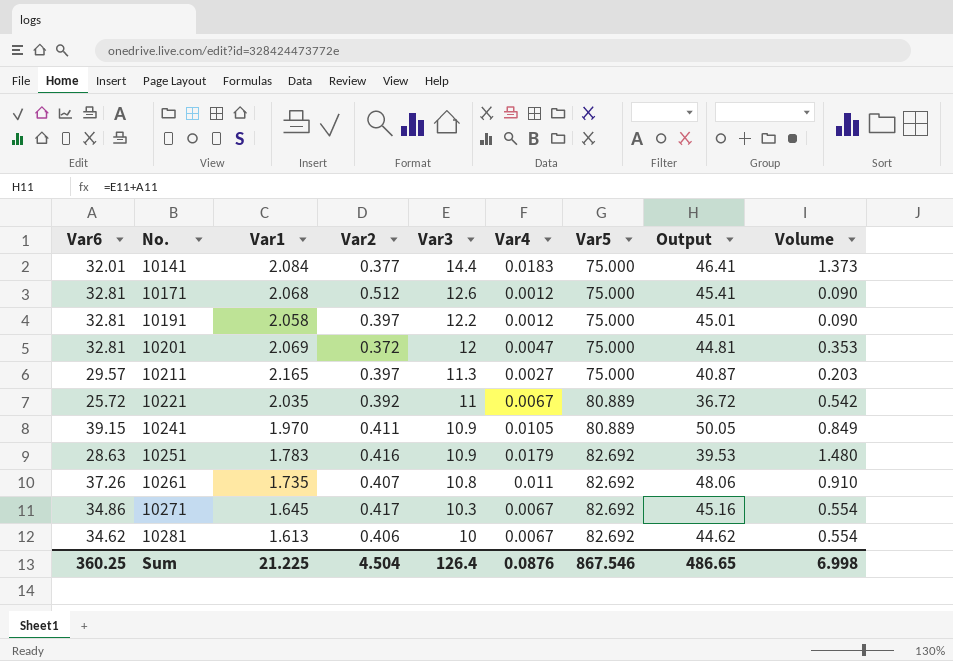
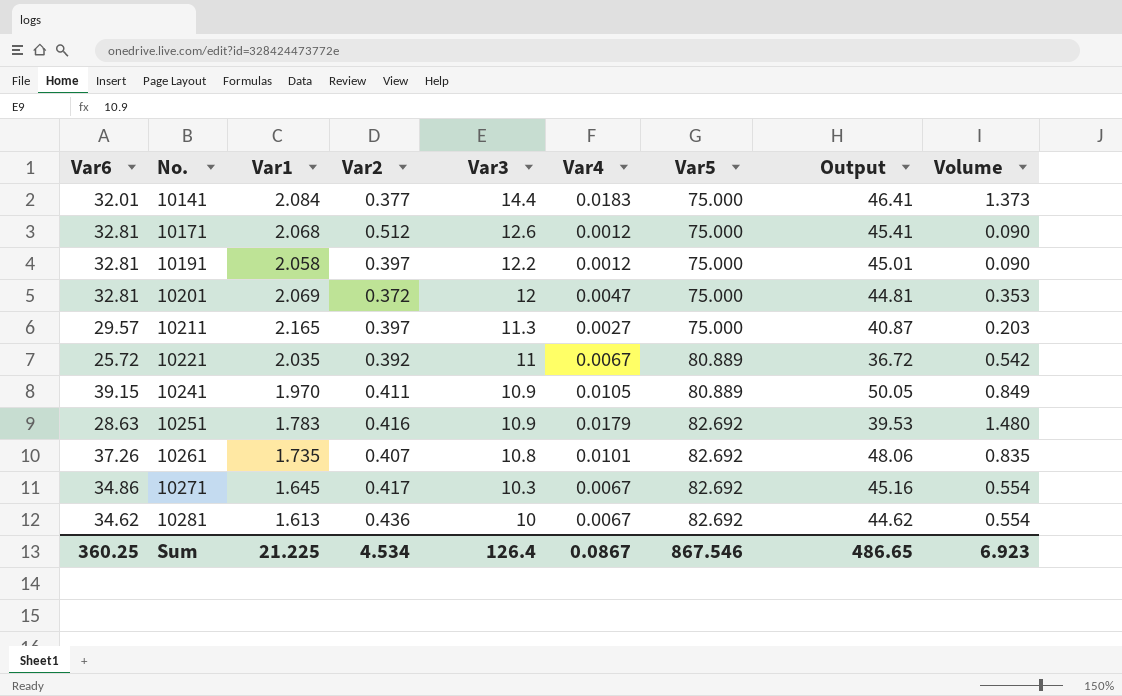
10261 | Var4: 0.011 -> 0.0101
10261 | Volume: 0.910 -> 0.835
10281 | Var2: 0.406 -> 0.436
Sum | Var2: 4.504 -> 4.534
Sum | Var4: 0.0876 -> 0.0867
Sum | Volume: 6.998 -> 6.923

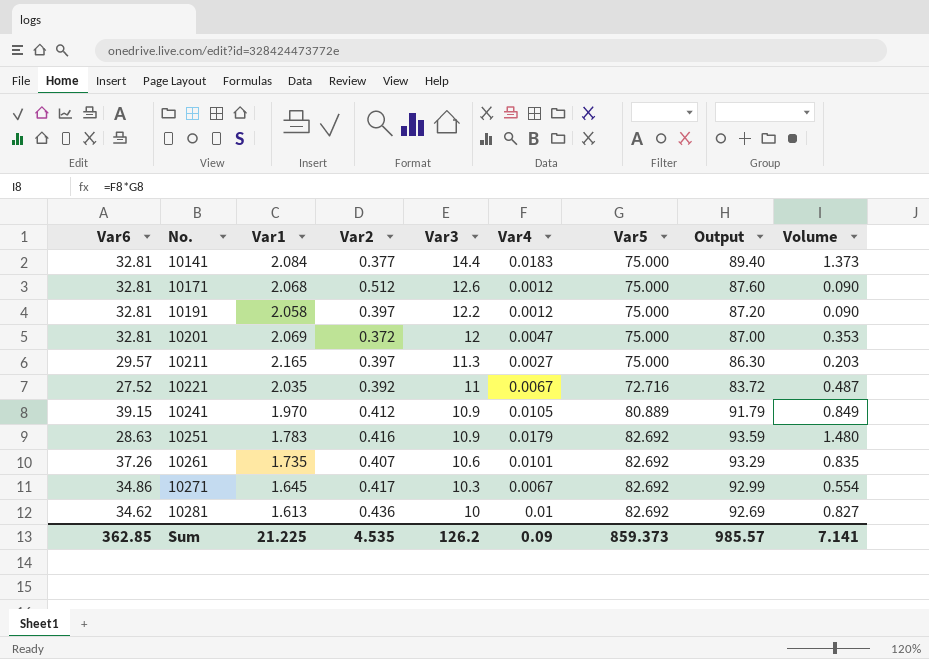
column Output | formula: [Var6] + [Var3] -> [Var3] + [Var5]
10141 | Var6: 32.01 -> 32.81
10221 | Var6: 25.72 -> 27.52
10221 | Var5: 80.889 -> 72.716
10221 | Volume: 0.542 -> 0.487
10241 | Var2: 0.411 -> 0.412
10261 | Var3: 10.8 -> 10.6
10281 | Var4: 0.0067 -> 0.01
10281 | Volume: 0.554 -> 0.827
Sum | Var6: 360.25 -> 362.85
Sum | Var2: 4.534 -> 4.535
Sum | Var3: 126.4 -> 126.2
Sum | Var4: 0.0867 -> 0.09
Sum | Var5: 867.546 -> 859.373
Sum | Output: 486.65 -> 985.57
Sum | Volume: 6.923 -> 7.141

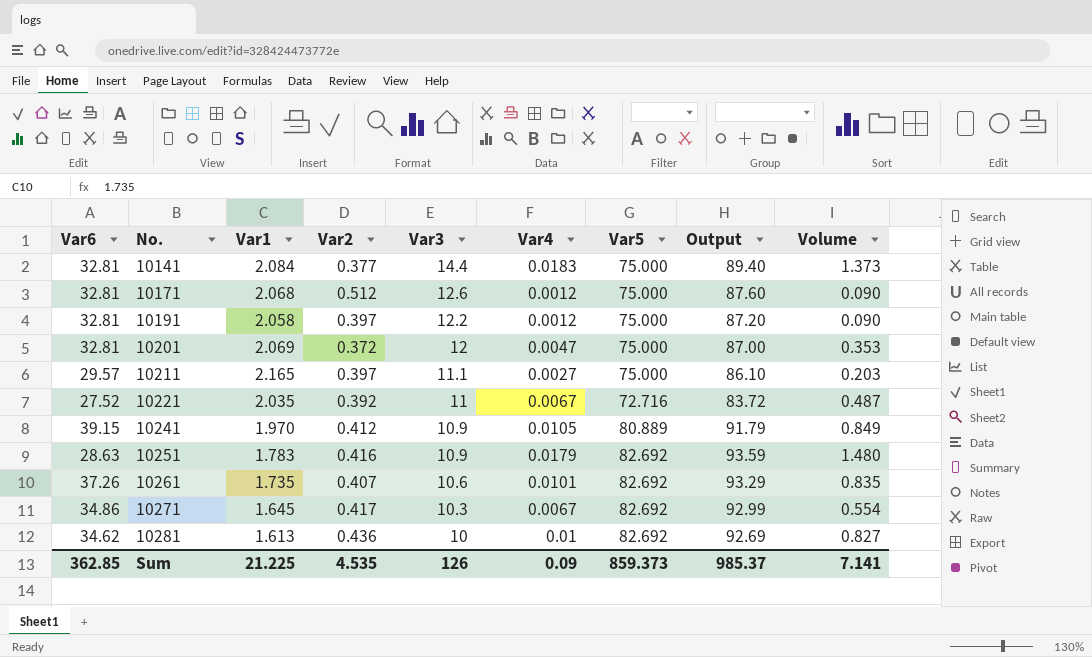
10211 | Var3: 11.3 -> 11.1
10211 | Output: 86.30 -> 86.10
Sum | Var3: 126.2 -> 126
Sum | Output: 985.57 -> 985.37

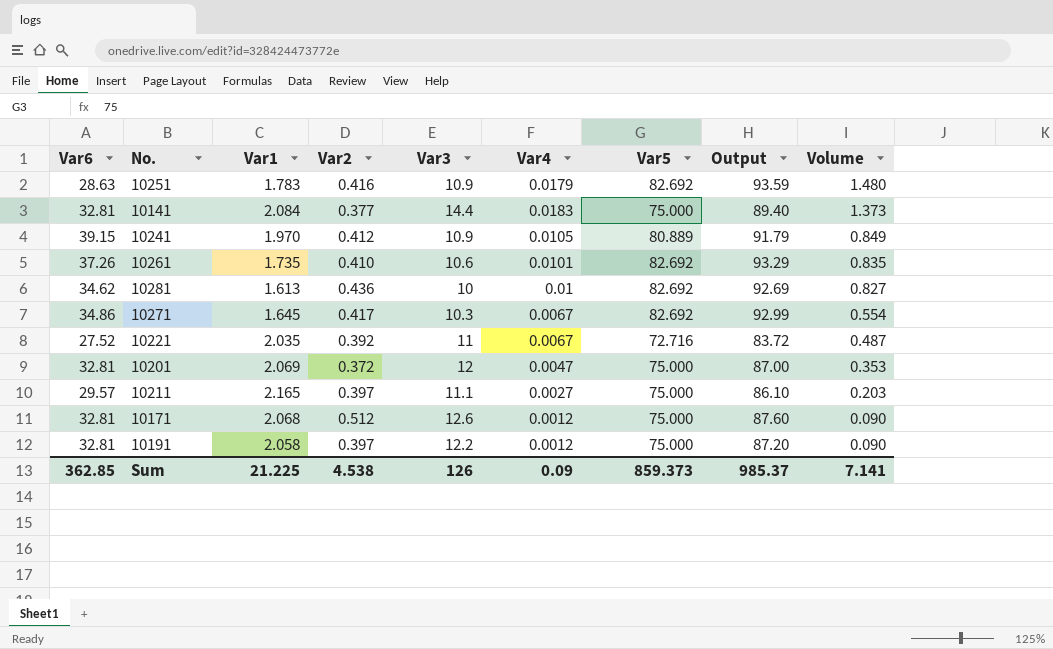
row order: No. ascending -> Volume descending
10261 | Var2: 0.407 -> 0.410
Sum | Var2: 4.535 -> 4.538

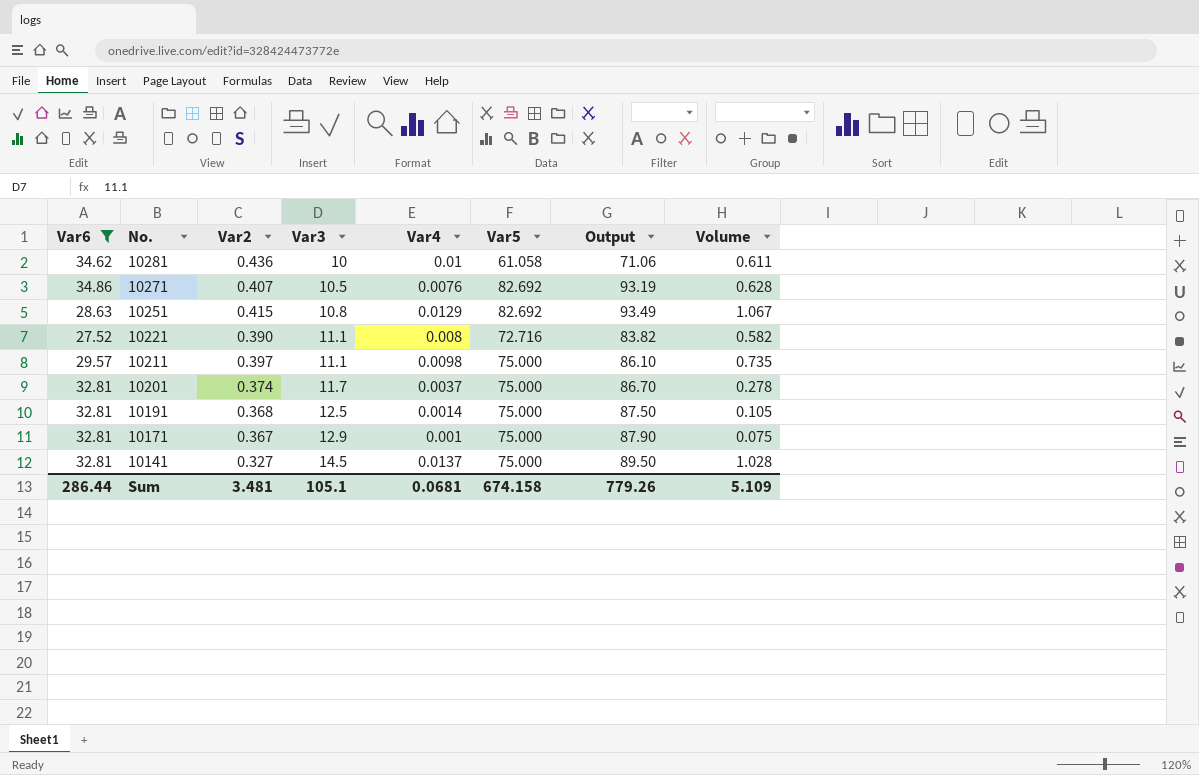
filter: none -> Var6 <= 34.86
row order: Volume descending -> No. descending
column Var1 | position: 3 -> none
10281 | Var5: 82.692 -> 61.058
10281 | Output: 92.69 -> 71.06
10281 | Volume: 0.827 -> 0.611
10271 | Var2: 0.417 -> 0.407
10271 | Var3: 10.3 -> 10.5
10271 | Var4: 0.0067 -> 0.0076
10271 | Output: 92.99 -> 93.19
10271 | Volume: 0.554 -> 0.628
10251 | Var2: 0.416 -> 0.415
10251 | Var3: 10.9 -> 10.8
10251 | Var4: 0.0179 -> 0.0129
10251 | Output: 93.59 -> 93.49
10251 | Volume: 1.480 -> 1.067
10221 | Var2: 0.392 -> 0.390
10221 | Var3: 11 -> 11.1
10221 | Var4: 0.0067 -> 0.008
10221 | Output: 83.72 -> 83.82
10221 | Volume: 0.487 -> 0.582
10211 | Var4: 0.0027 -> 0.0098
10211 | Volume: 0.203 -> 0.735
10201 | Var2: 0.372 -> 0.374
10201 | Var3: 12 -> 11.7
10201 | Var4: 0.0047 -> 0.0037
10201 | Output: 87.00 -> 86.70
10201 | Volume: 0.353 -> 0.278
10191 | Var2: 0.397 -> 0.368
10191 | Var3: 12.2 -> 12.5
10191 | Var4: 0.0012 -> 0.0014
10191 | Output: 87.20 -> 87.50
10191 | Volume: 0.090 -> 0.105
10171 | Var2: 0.512 -> 0.367
10171 | Var3: 12.6 -> 12.9
10171 | Var4: 0.0012 -> 0.001
10171 | Output: 87.60 -> 87.90
10171 | Volume: 0.090 -> 0.075
10141 | Var2: 0.377 -> 0.327
10141 | Var3: 14.4 -> 14.5
10141 | Var4: 0.0183 -> 0.0137
10141 | Output: 89.40 -> 89.50
10141 | Volume: 1.373 -> 1.028
Sum | Var6: 362.85 -> 286.44
Sum | Var2: 4.538 -> 3.481
Sum | Var3: 126 -> 105.1
Sum | Var4: 0.09 -> 0.0681
Sum | Var5: 859.373 -> 674.158
Sum | Output: 985.37 -> 779.26
Sum | Volume: 7.141 -> 5.109

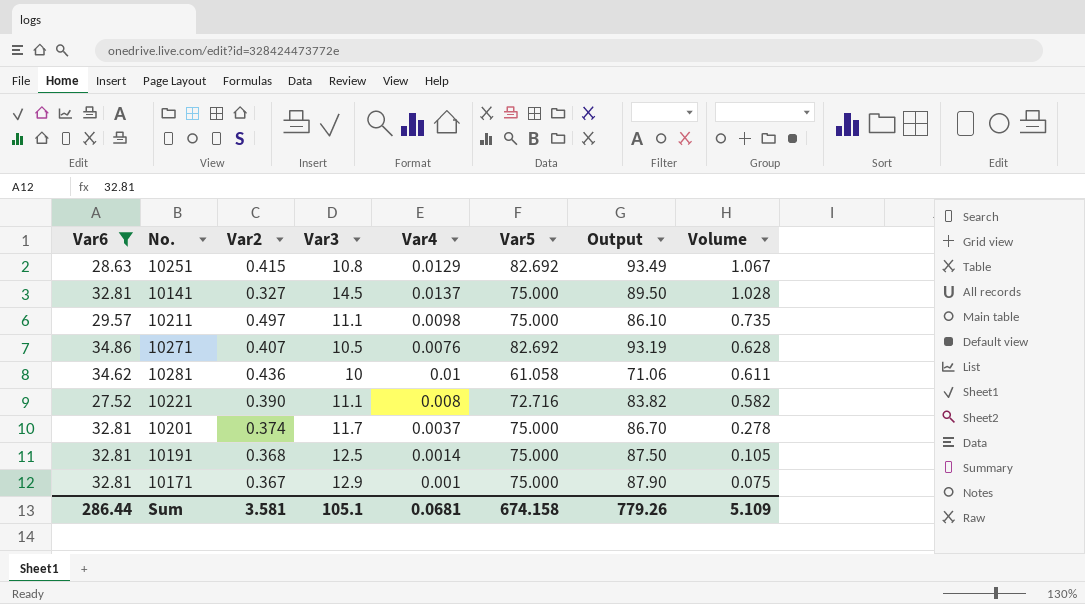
row order: No. descending -> Volume descending
10211 | Var2: 0.397 -> 0.497
Sum | Var2: 3.481 -> 3.581

